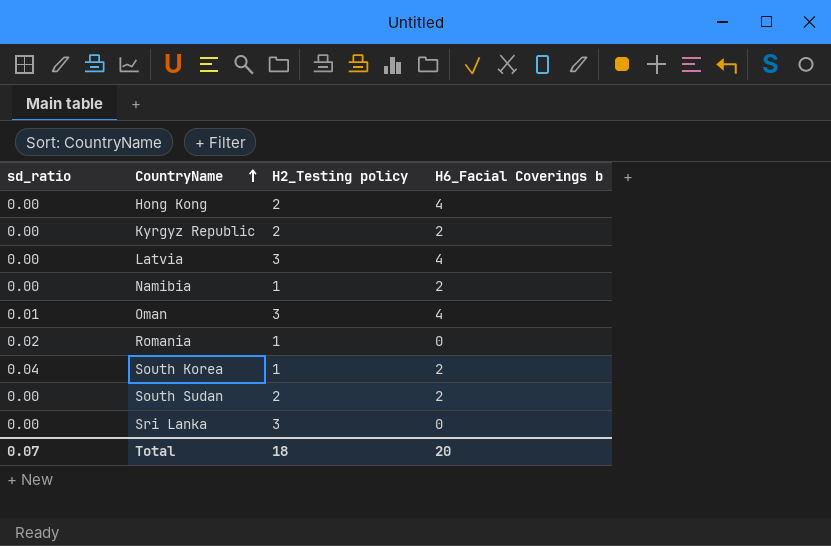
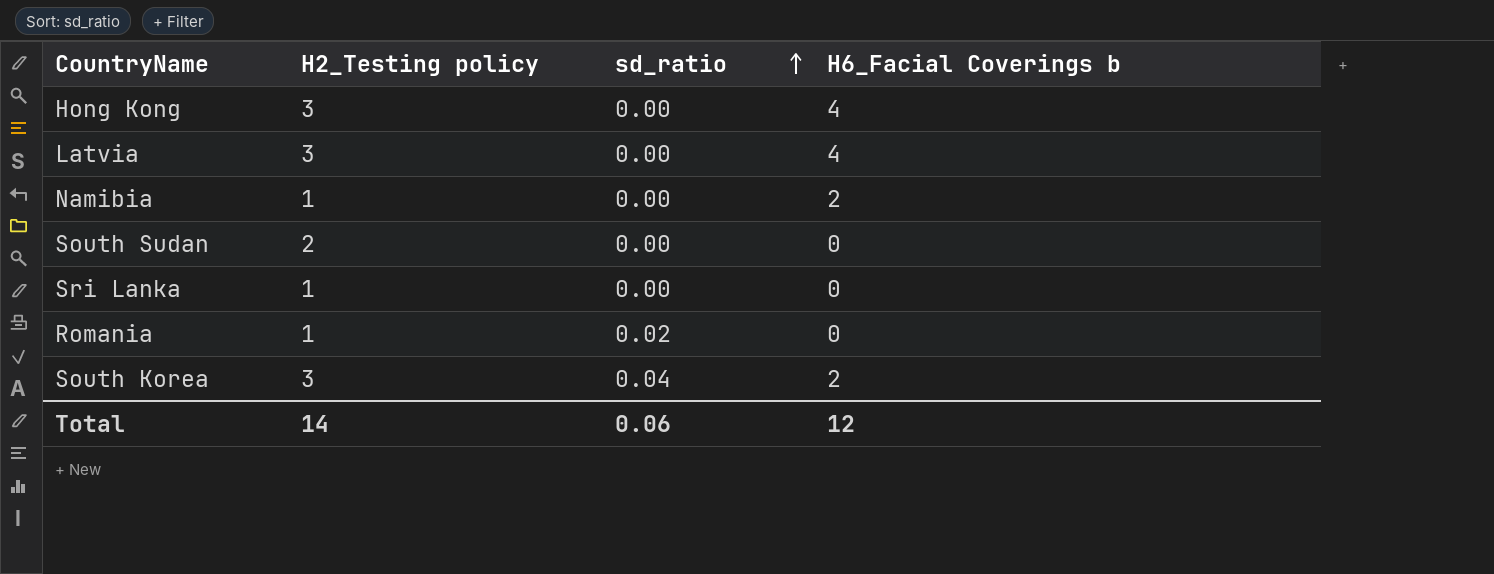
row order: CountryName ascending -> sd_ratio ascending
column sd_ratio | position: 1 -> 3
row Kyrgyz Republic: 0.00 | 2 | 2 -> none
row Oman: 0.01 | 3 | 4 -> none
Hong Kong | H2_Testing policy: 2 -> 3
South Sudan | H6_Facial Coverings b: 2 -> 0
Sri Lanka | H2_Testing policy: 3 -> 1
South Korea | H2_Testing policy: 1 -> 3
Total | H2_Testing policy: 18 -> 14
Total | sd_ratio: 0.07 -> 0.06
Total | H6_Facial Coverings b: 20 -> 12

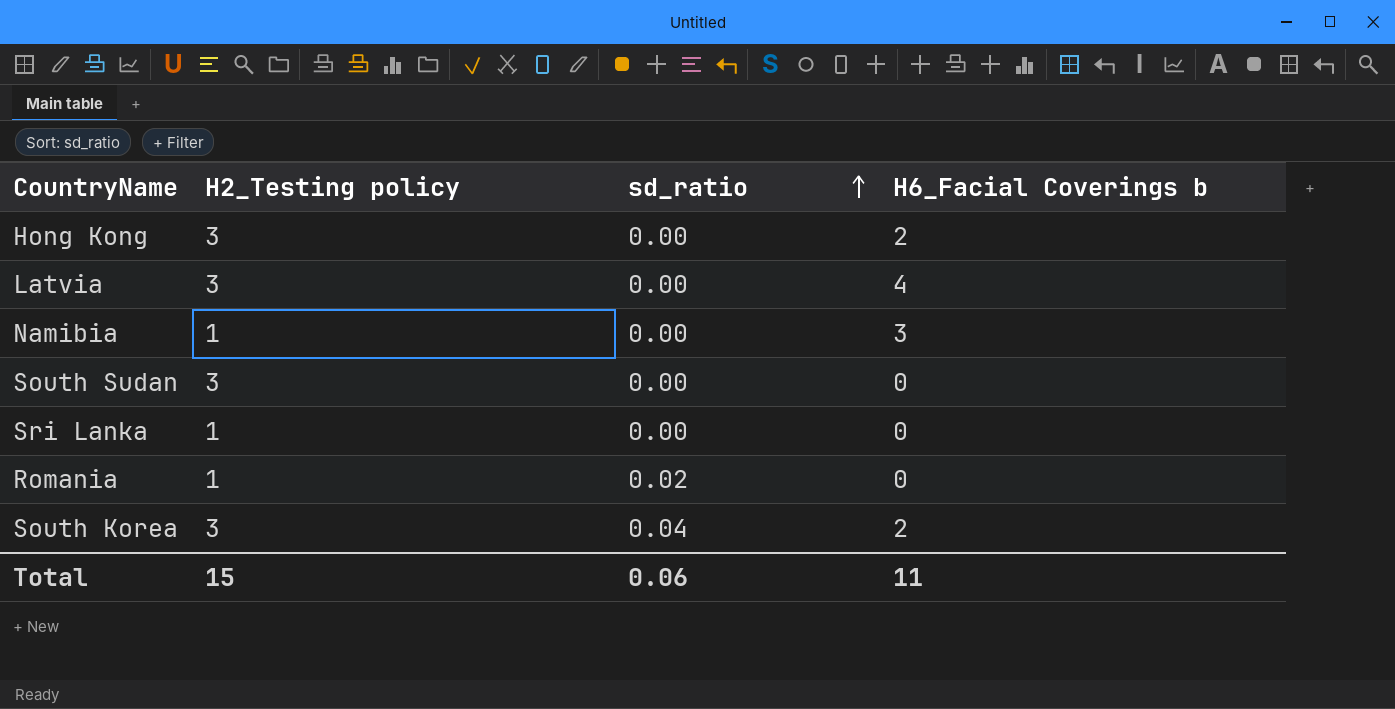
Hong Kong | H6_Facial Coverings b: 4 -> 2
Namibia | H6_Facial Coverings b: 2 -> 3
South Sudan | H2_Testing policy: 2 -> 3
Total | H2_Testing policy: 14 -> 15
Total | H6_Facial Coverings b: 12 -> 11

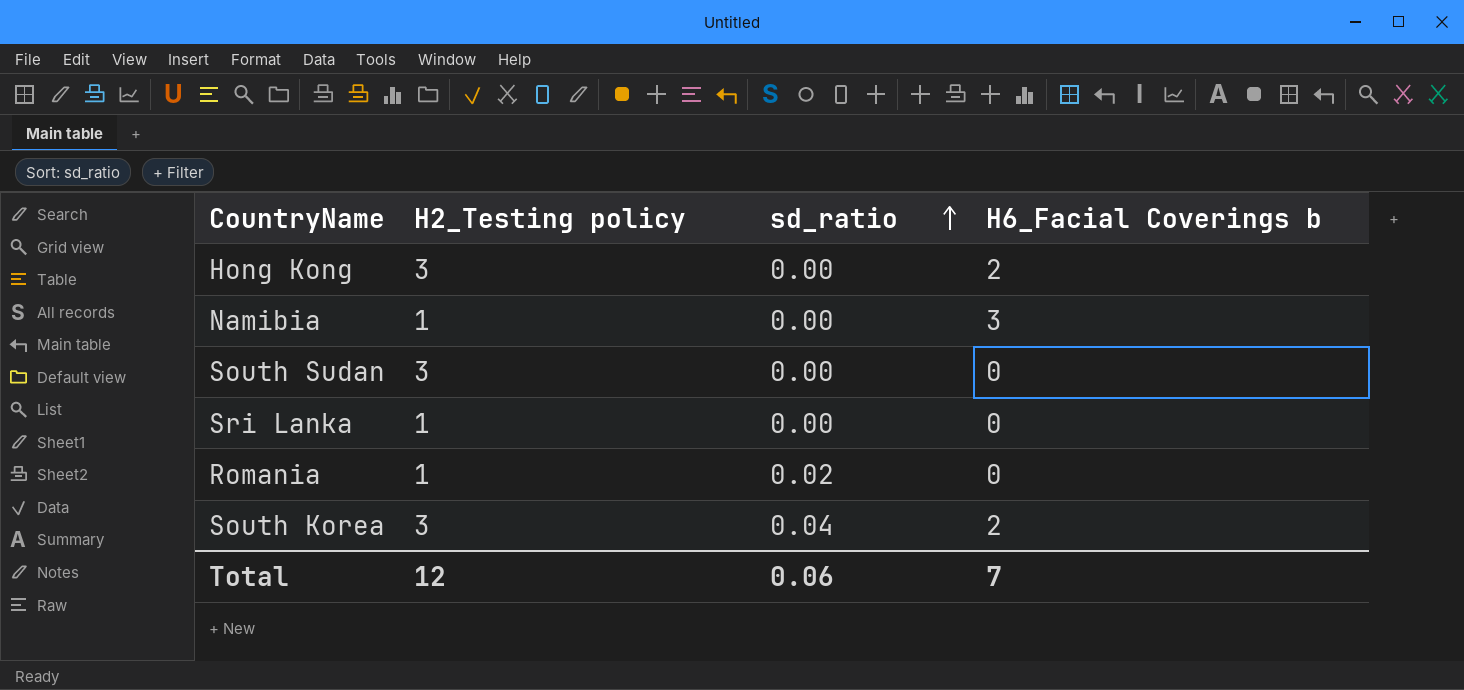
row Latvia: 3 | 0.00 | 4 -> none
Total | H2_Testing policy: 15 -> 12
Total | H6_Facial Coverings b: 11 -> 7

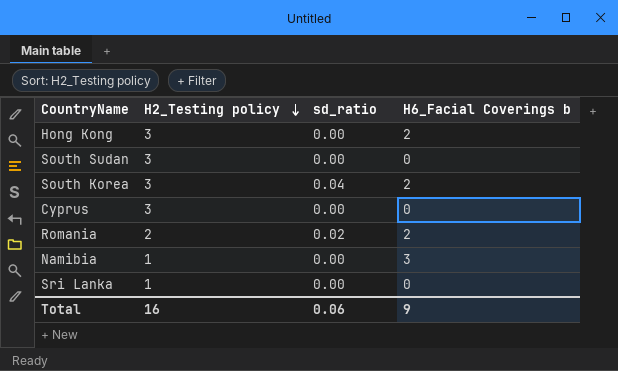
row order: sd_ratio ascending -> H2_Testing policy descending
row Cyprus: none -> 3 | 0.00 | 0
Romania | H2_Testing policy: 1 -> 2
Romania | H6_Facial Coverings b: 0 -> 2
Total | H2_Testing policy: 12 -> 16
Total | H6_Facial Coverings b: 7 -> 9

